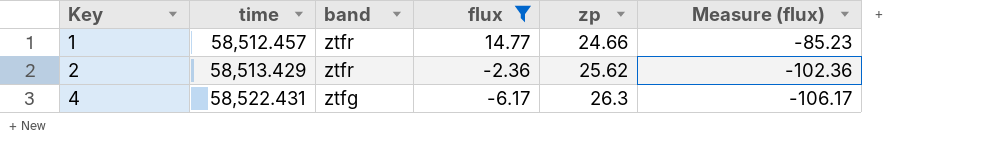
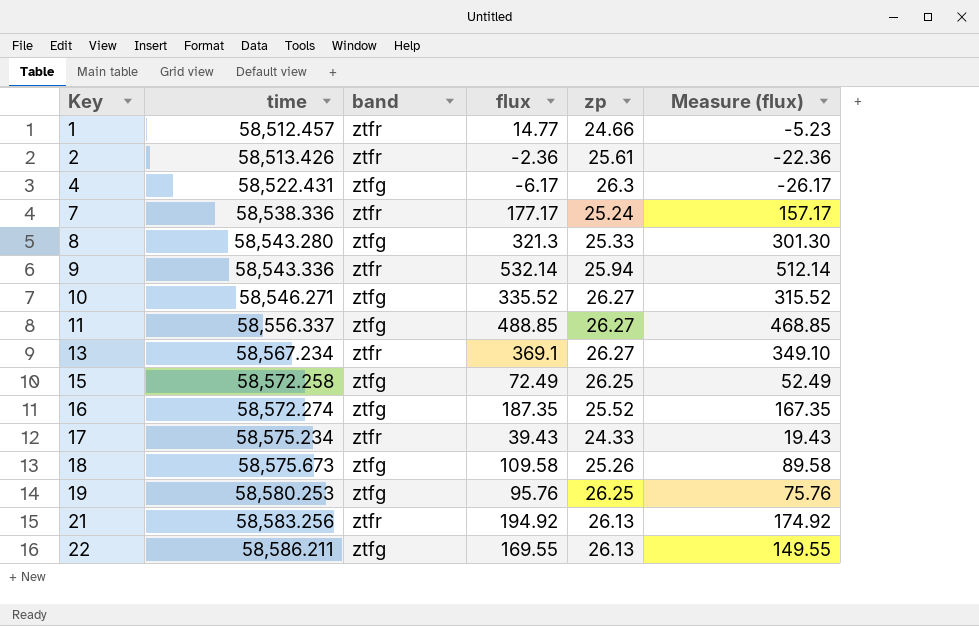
filter: flux <= 14.77 -> none
column Measure (flux) | formula: [flux] - 100 -> [flux] - 20
2 | time: 58,513.429 -> 58,513.426
2 | zp: 25.62 -> 25.61

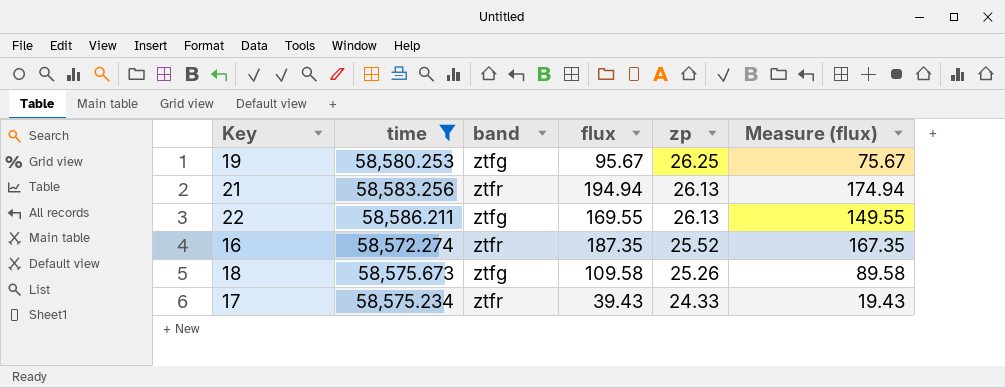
filter: none -> time >= 58,572.274
row order: Key ascending -> zp descending
19 | flux: 95.76 -> 95.67
19 | Measure (flux): 75.76 -> 75.67
21 | flux: 194.92 -> 194.94
21 | Measure (flux): 174.92 -> 174.94
16 | band: ztfg -> ztfr

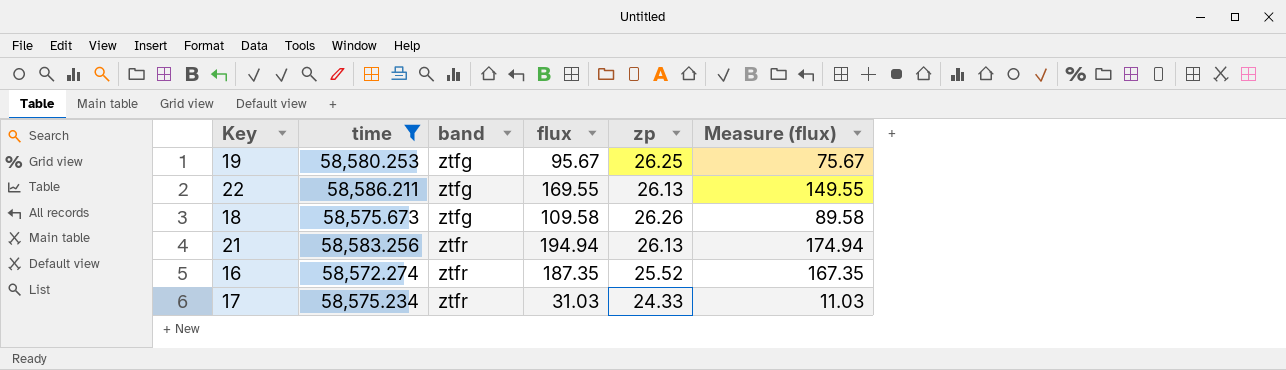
row order: zp descending -> band ascending
18 | zp: 25.26 -> 26.26
17 | flux: 39.43 -> 31.03
17 | Measure (flux): 19.43 -> 11.03

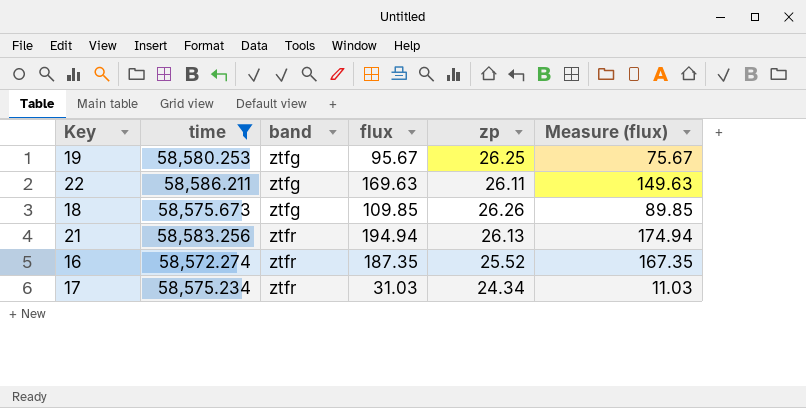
22 | flux: 169.55 -> 169.63
22 | zp: 26.13 -> 26.11
22 | Measure (flux): 149.55 -> 149.63
18 | flux: 109.58 -> 109.85
18 | Measure (flux): 89.58 -> 89.85
17 | zp: 24.33 -> 24.34

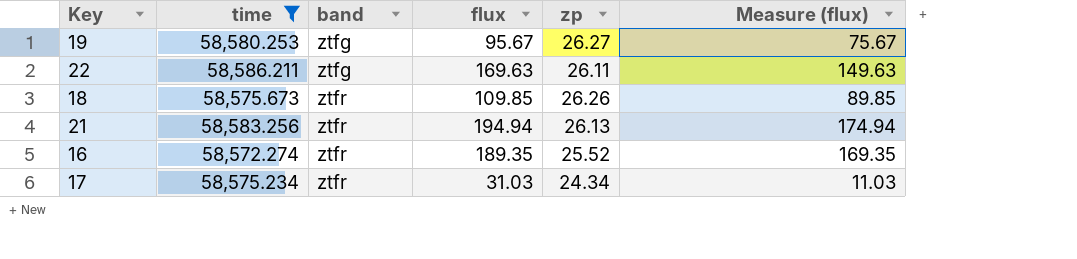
19 | zp: 26.25 -> 26.27
18 | band: ztfg -> ztfr
16 | flux: 187.35 -> 189.35
16 | Measure (flux): 167.35 -> 169.35

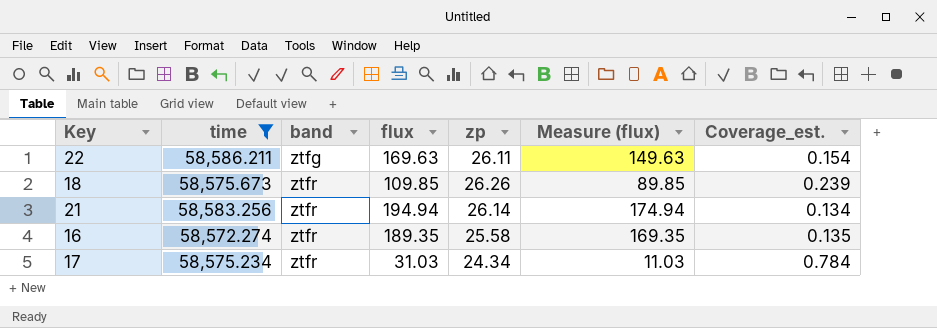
column Coverage_est. | formula: none -> [zp] / [flux]
row 19: 58,580.253 | ztfg | 95.67 | 26.27 | 75.67 -> none
21 | zp: 26.13 -> 26.14
16 | zp: 25.52 -> 25.58

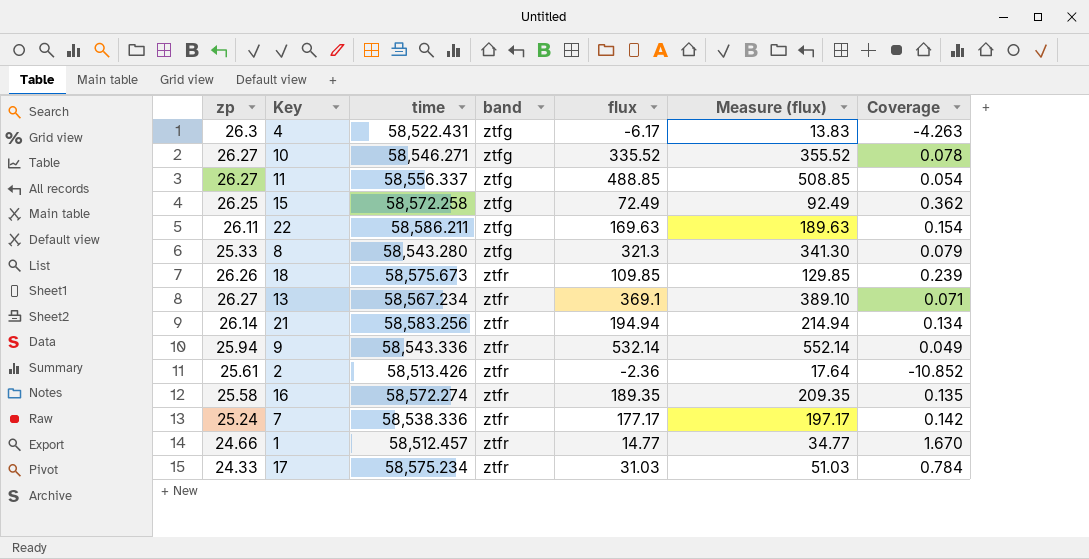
filter: time >= 58,572.274 -> none
column zp | position: 5 -> 1
column Measure (flux) | formula: [flux] - 20 -> [flux] + 20
column name: Coverage_est. -> Coverage
17 | zp: 24.34 -> 24.33

